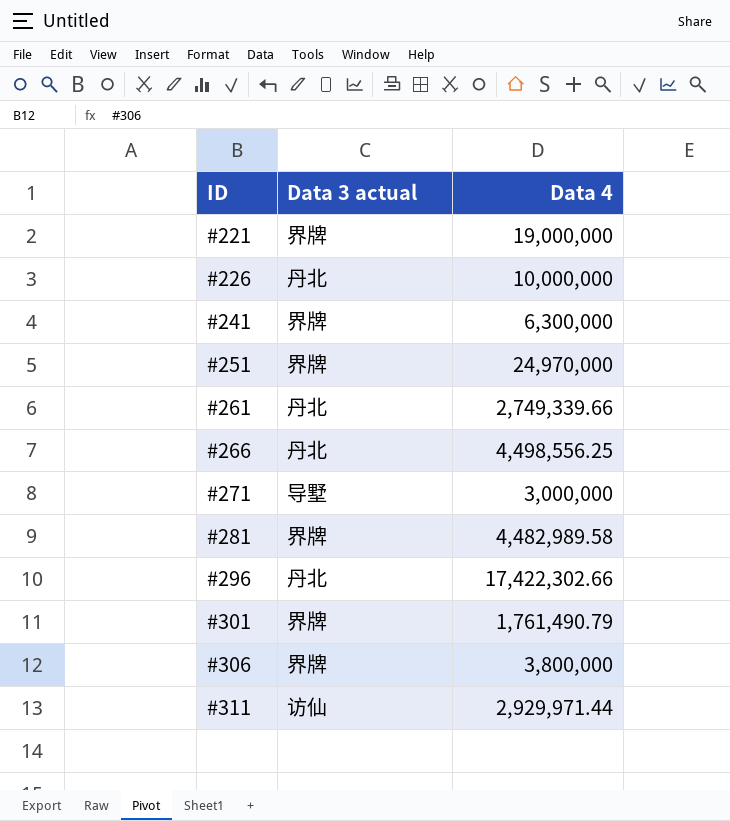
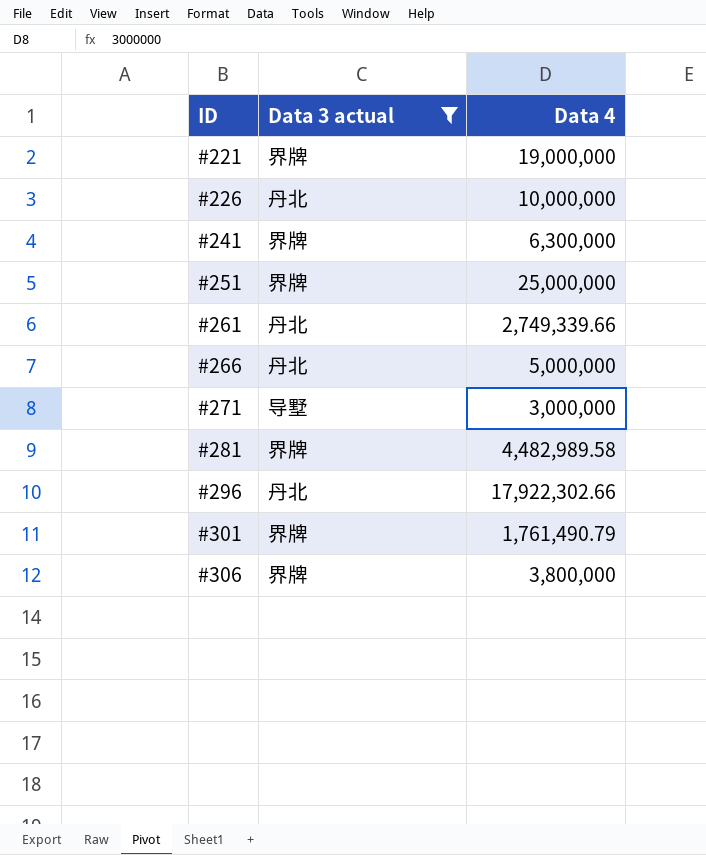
filter: none -> Data 3 actual != 访仙
#251 | Data 4: 24,970,000 -> 25,000,000
#266 | Data 4: 4,498,556.25 -> 5,000,000
#296 | Data 4: 17,422,302.66 -> 17,922,302.66

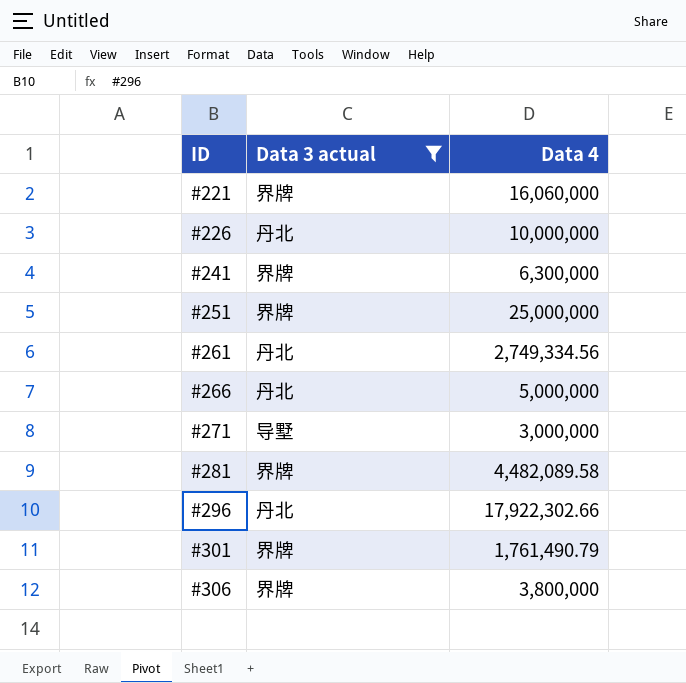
#221 | Data 4: 19,000,000 -> 16,060,000
#261 | Data 4: 2,749,339.66 -> 2,749,334.56
#281 | Data 4: 4,482,989.58 -> 4,482,089.58

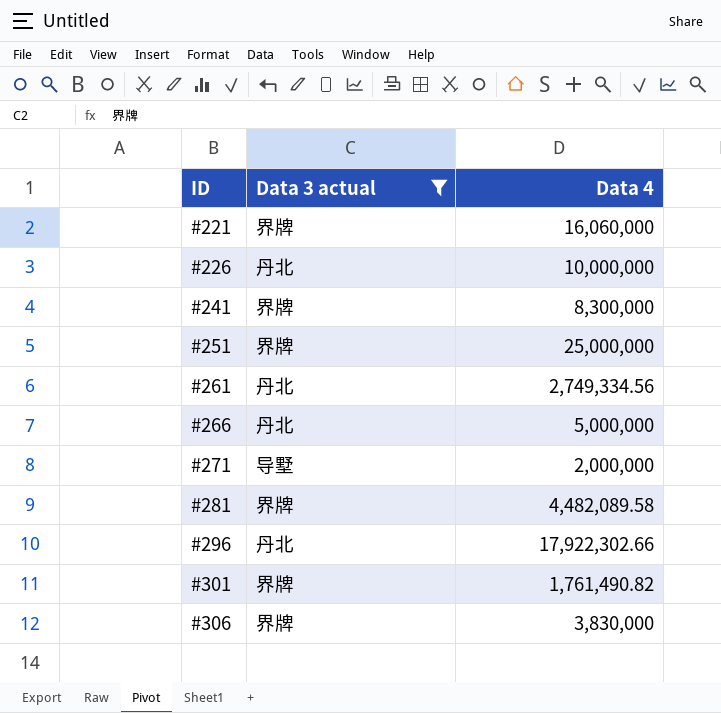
#241 | Data 4: 6,300,000 -> 8,300,000
#271 | Data 4: 3,000,000 -> 2,000,000
#301 | Data 4: 1,761,490.79 -> 1,761,490.82
#306 | Data 4: 3,800,000 -> 3,830,000

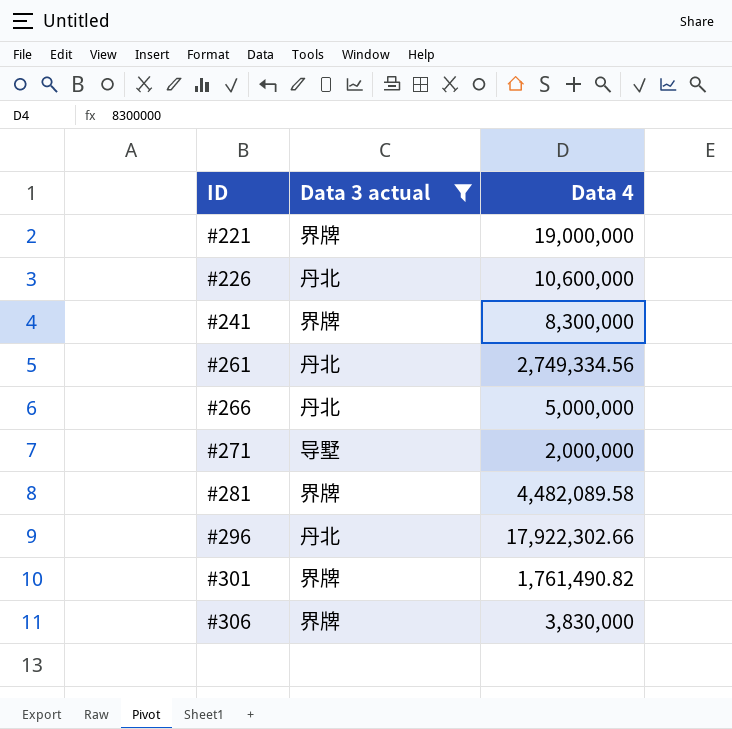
row #251: 界牌 | 25,000,000 -> none
#221 | Data 4: 16,060,000 -> 19,000,000
#226 | Data 4: 10,000,000 -> 10,600,000

